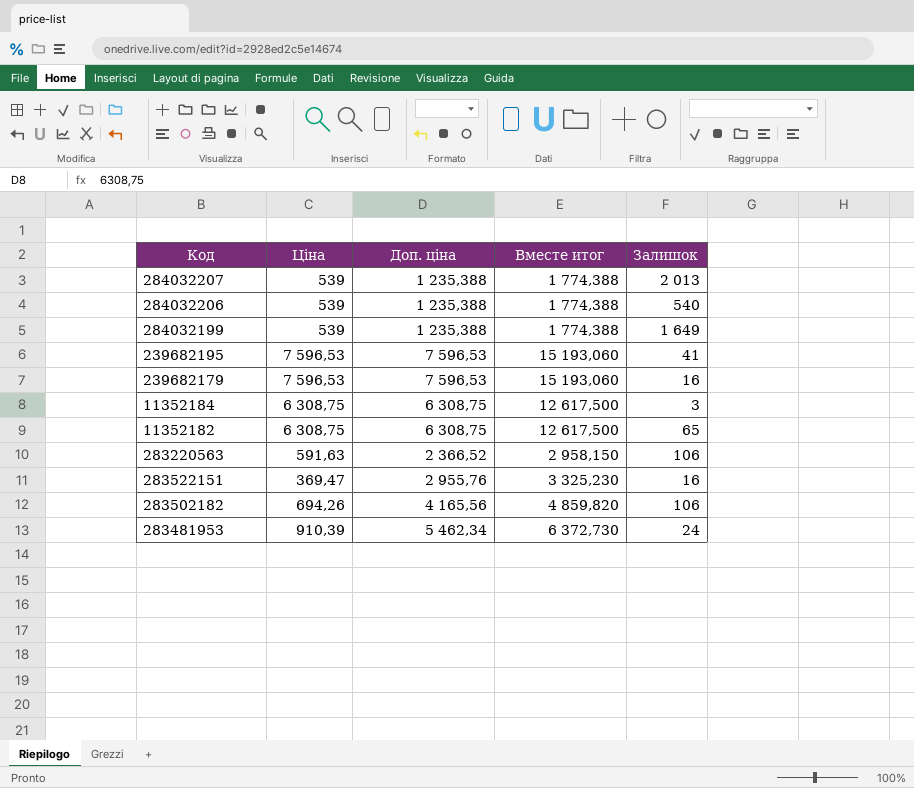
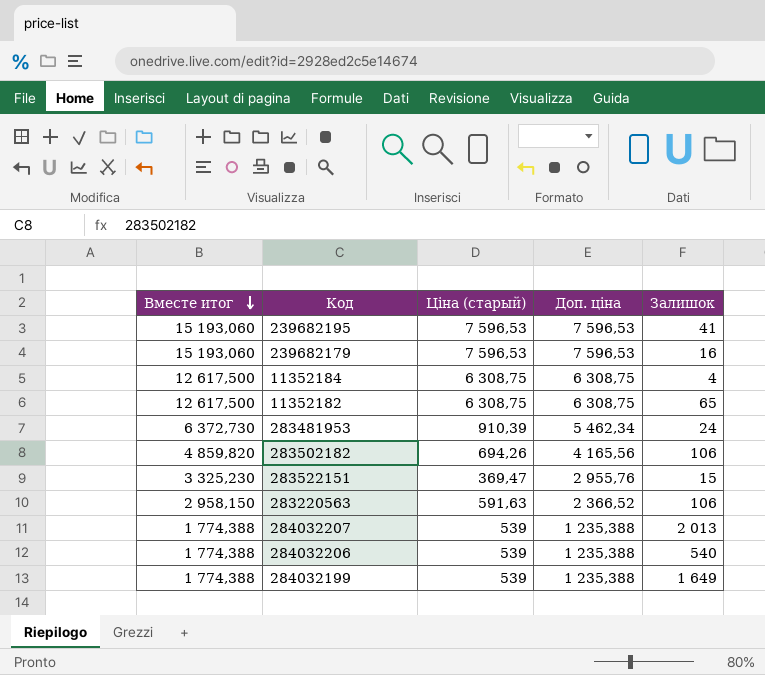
row order: none -> Вместе итог descending
column Вместе итог | position: 4 -> 1
column name: Ціна -> Ціна (старый)
11352184 | Залишок: 3 -> 4
283522151 | Залишок: 16 -> 15

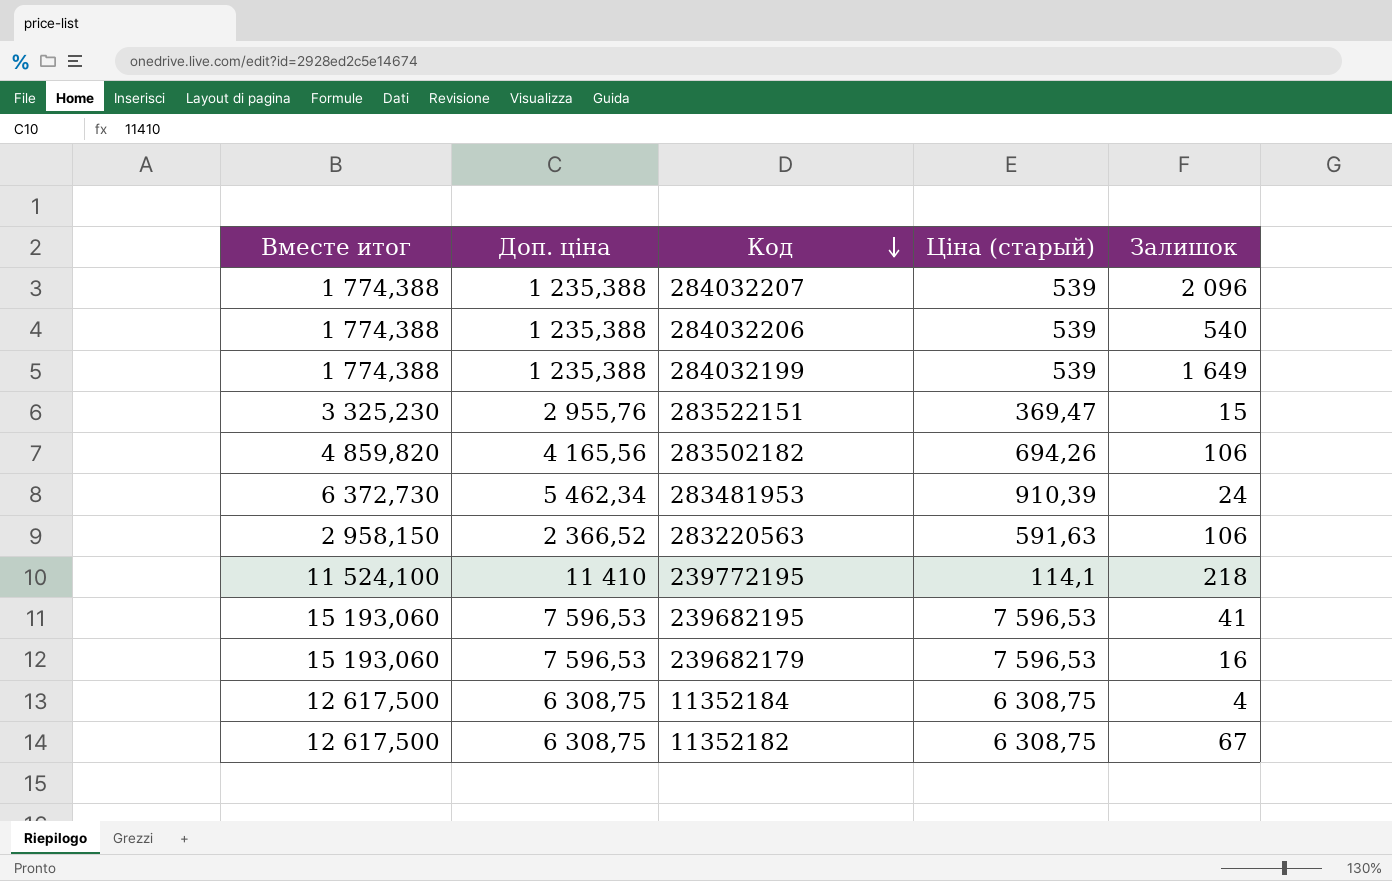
row order: Вместе итог descending -> Код descending
column Доп. ціна | position: 4 -> 2
284032207 | Залишок: 2 013 -> 2 096
row 239772195: none -> 11 524,100 | 11 410 | 114,1 | 218
11352182 | Залишок: 65 -> 67

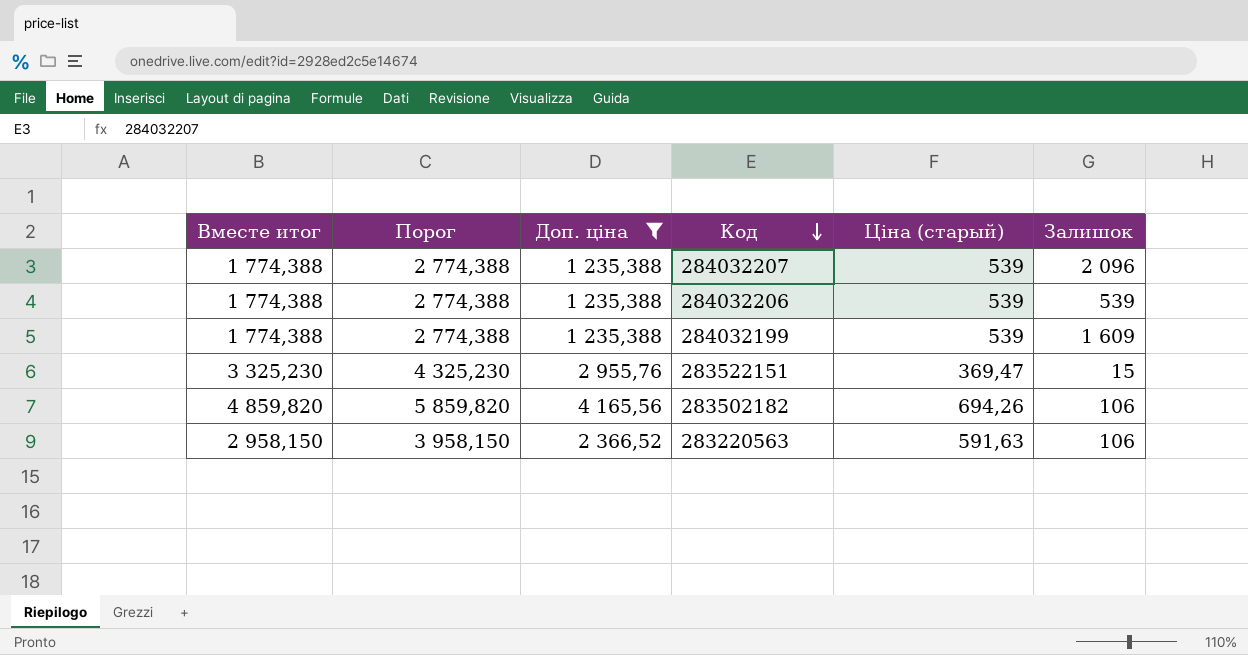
filter: none -> Доп. ціна <= 4 165,56
column Порог | formula: none -> [Вместе итог] + 1000
284032206 | Залишок: 540 -> 539
284032199 | Залишок: 1 649 -> 1 609

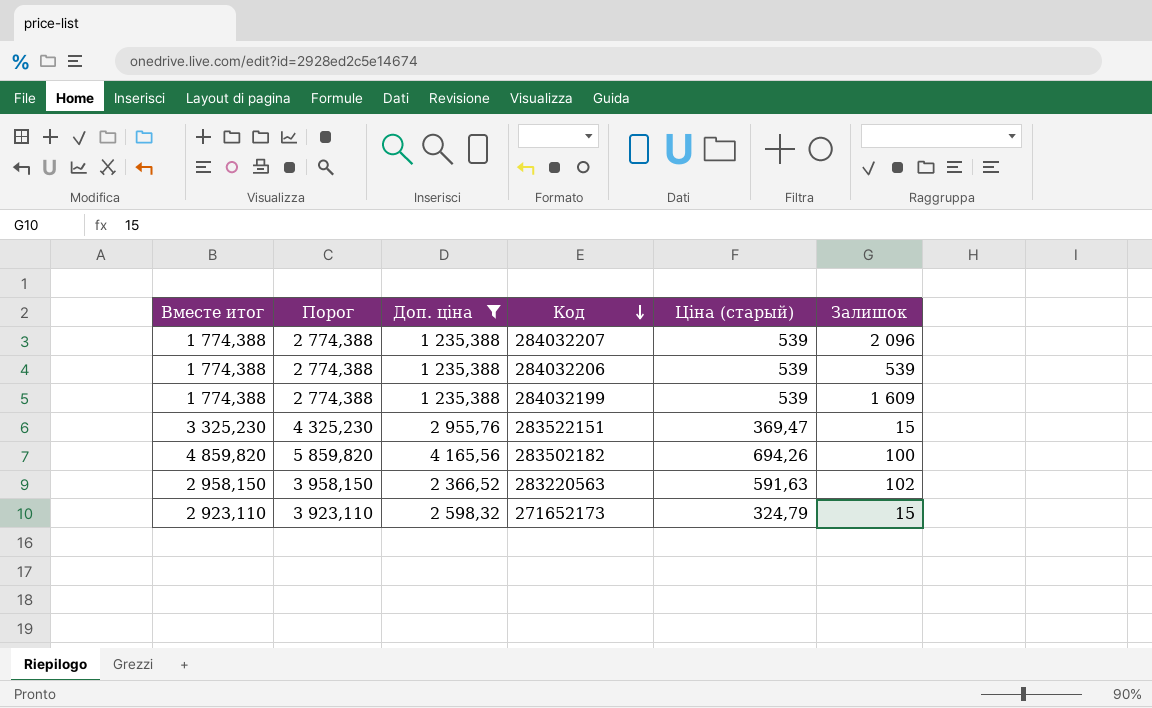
283502182 | Залишок: 106 -> 100
283220563 | Залишок: 106 -> 102
row 271652173: none -> 2 923,110 | 3 923,110 | 2 598,32 | 324,79 | 15

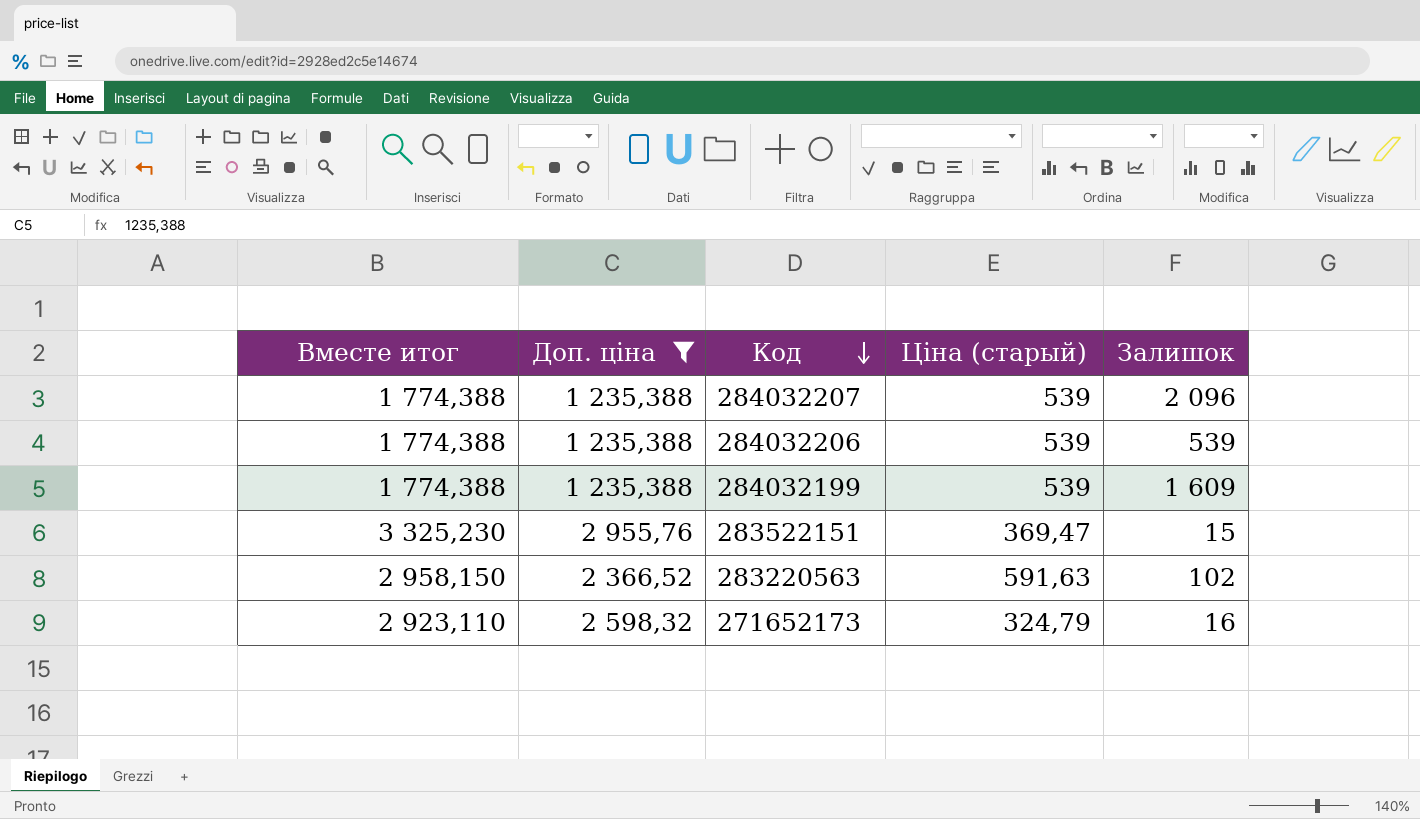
column Порог | formula: [Вместе итог] + 1000 -> none
row 283502182: 4 859,820 | 5 859,820 | 4 165,56 | 694,26 | 100 -> none
271652173 | Залишок: 15 -> 16

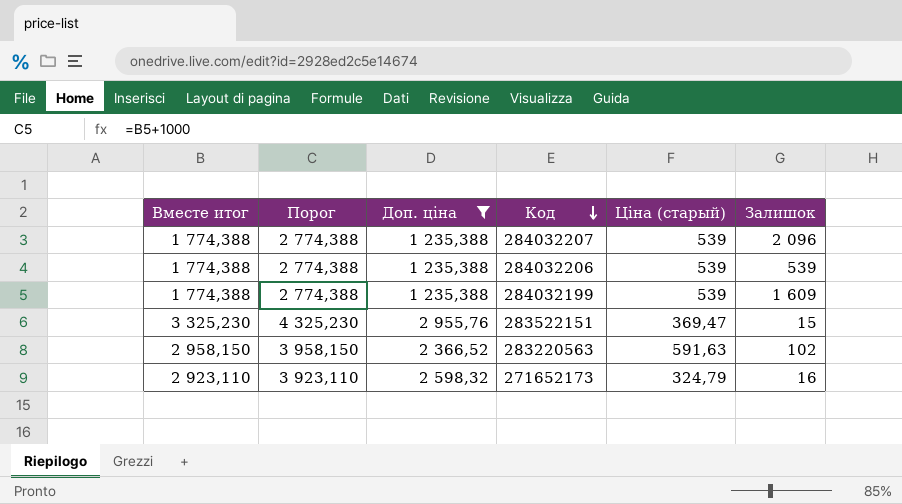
column Порог | formula: none -> [Вместе итог] + 1000

